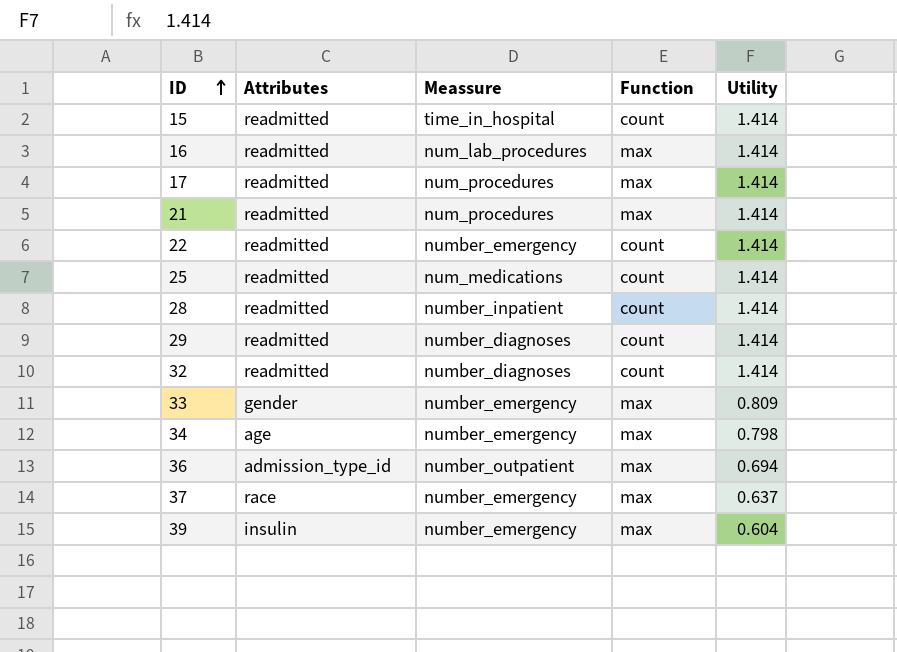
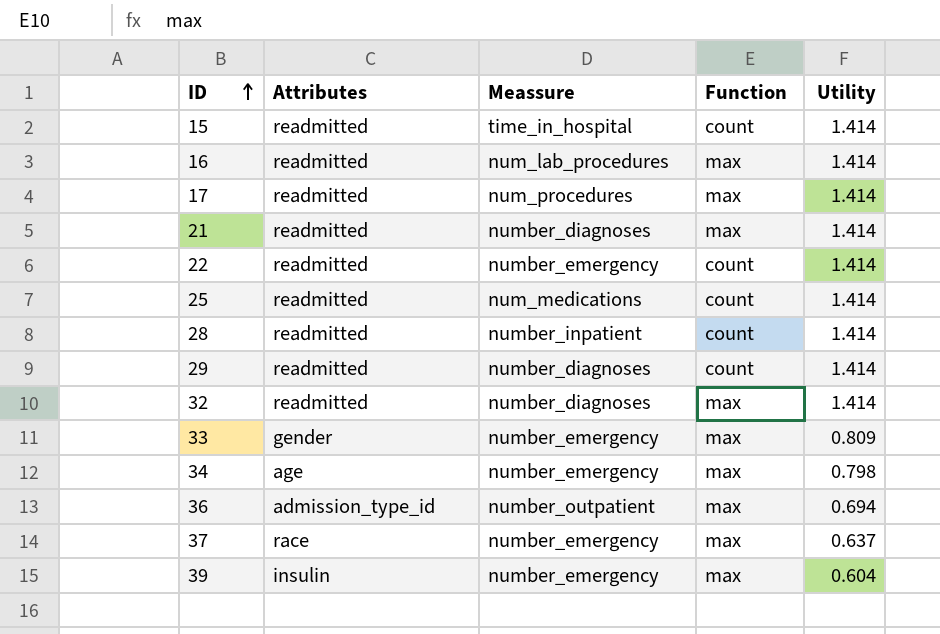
21 | Meassure: num_procedures -> number_diagnoses
32 | Function: count -> max

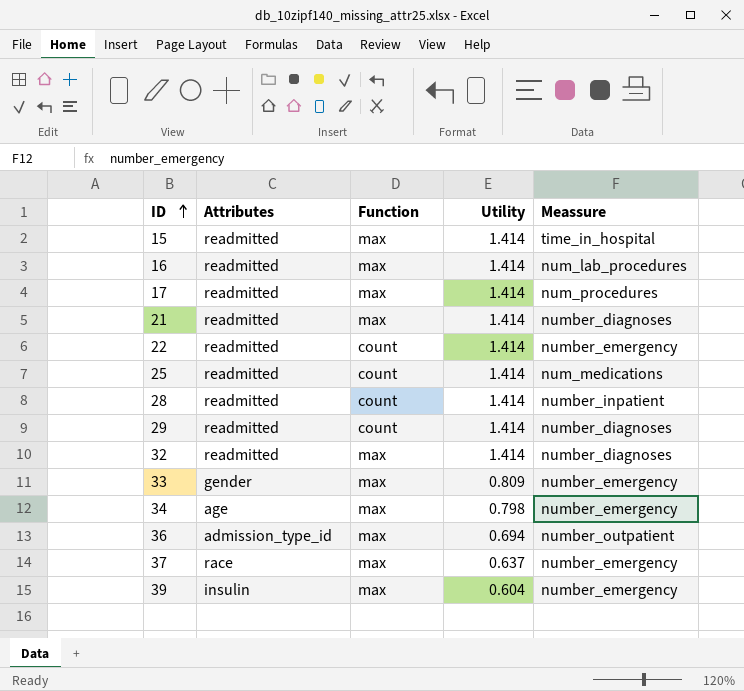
column Meassure | position: 3 -> 5
15 | Function: count -> max

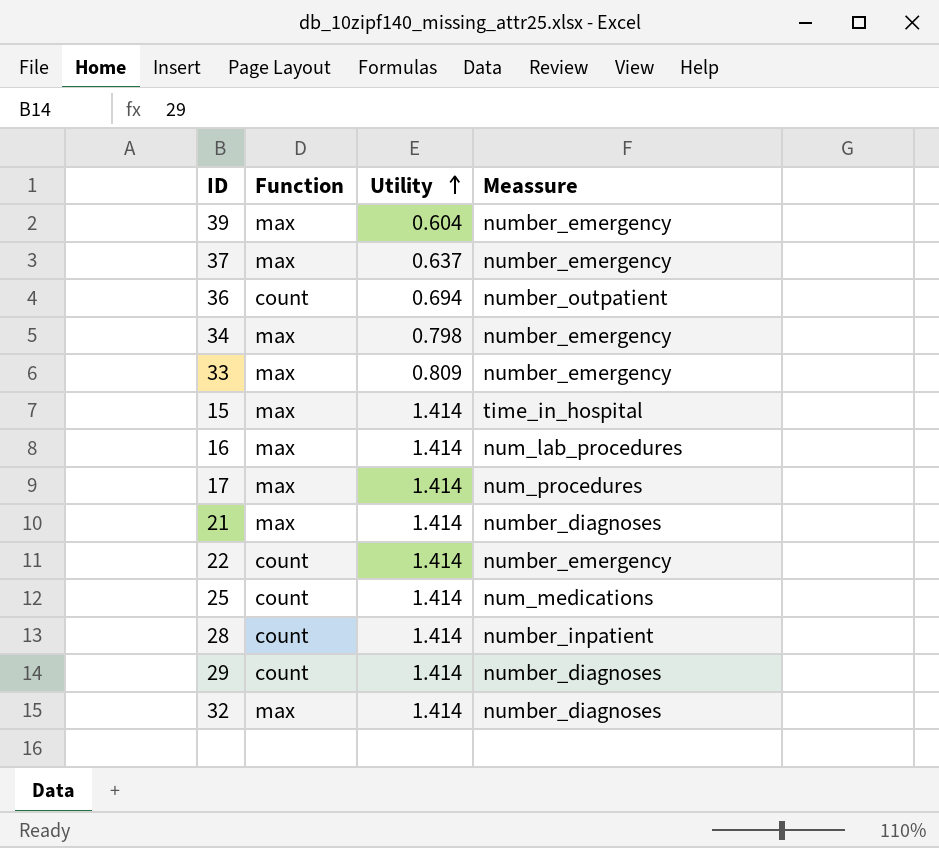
row order: ID ascending -> Utility ascending
column Attributes | position: 2 -> none
36 | Function: max -> count

